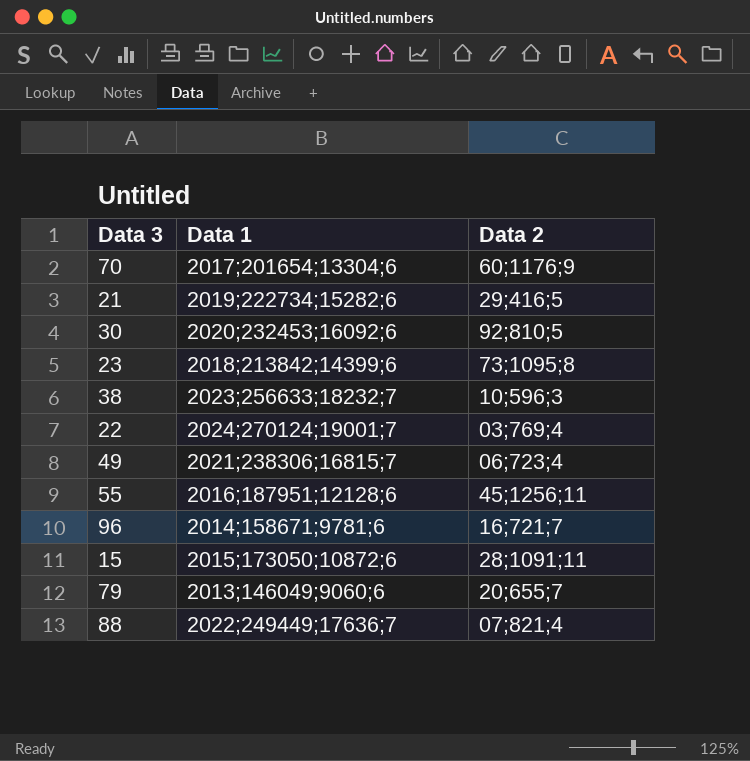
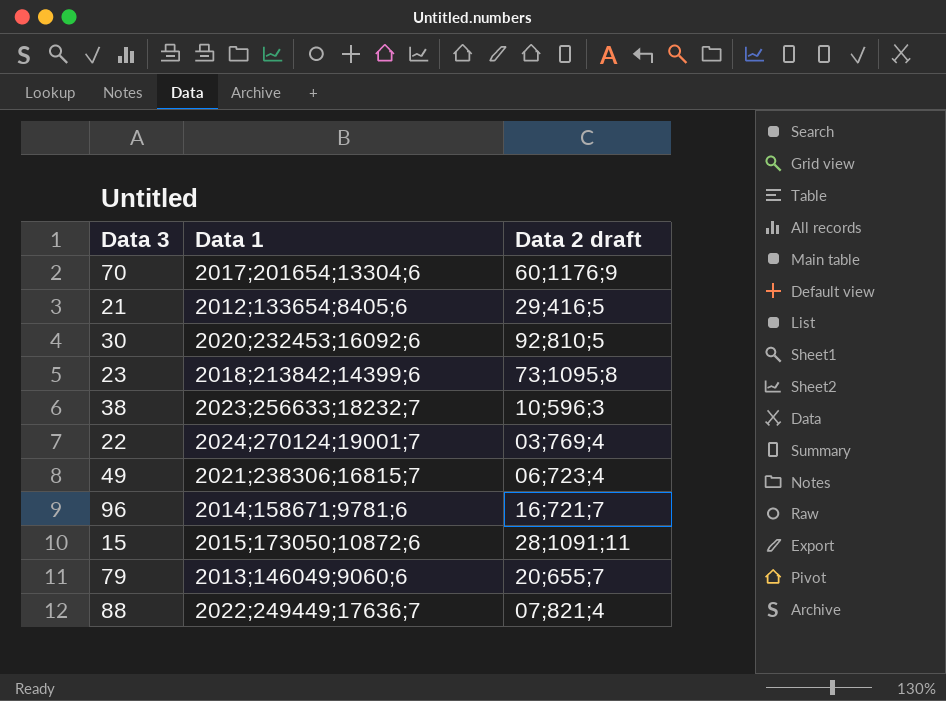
column name: Data 2 -> Data 2 draft
row 55: 2016;187951;12128;6 | 45;1256;11 -> none
21 | Data 1: 2019;222734;15282;6 -> 2012;133654;8405;6

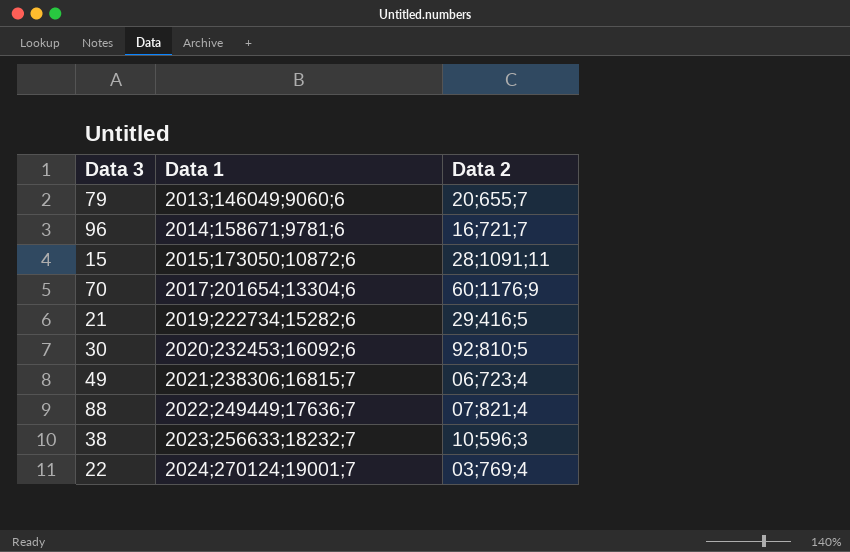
row order: none -> Data 1 ascending
column name: Data 2 draft -> Data 2
row 23: 2018;213842;14399;6 | 73;1095;8 -> none
21 | Data 1: 2012;133654;8405;6 -> 2019;222734;15282;6

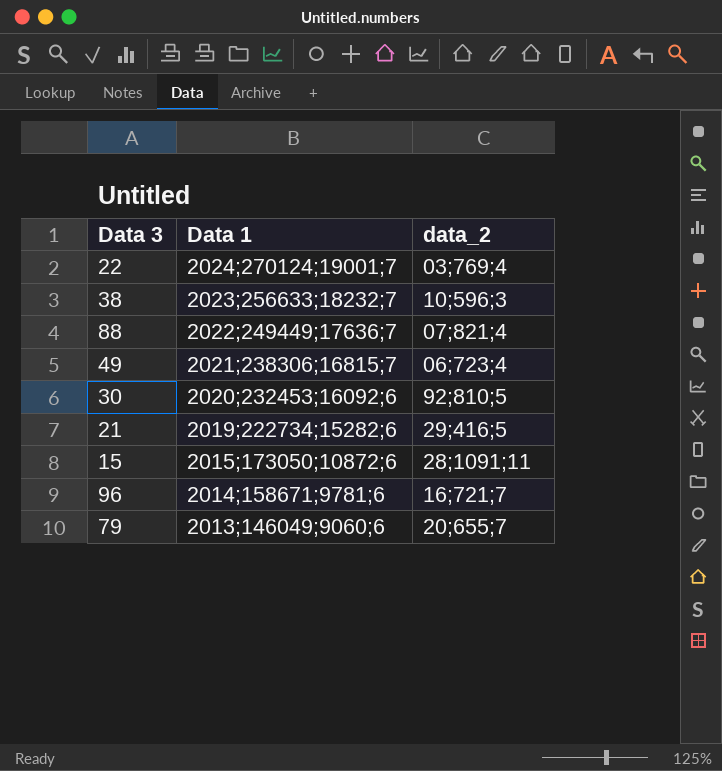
row order: Data 1 ascending -> Data 1 descending
column name: Data 2 -> data_2
row 70: 2017;201654;13304;6 | 60;1176;9 -> none

